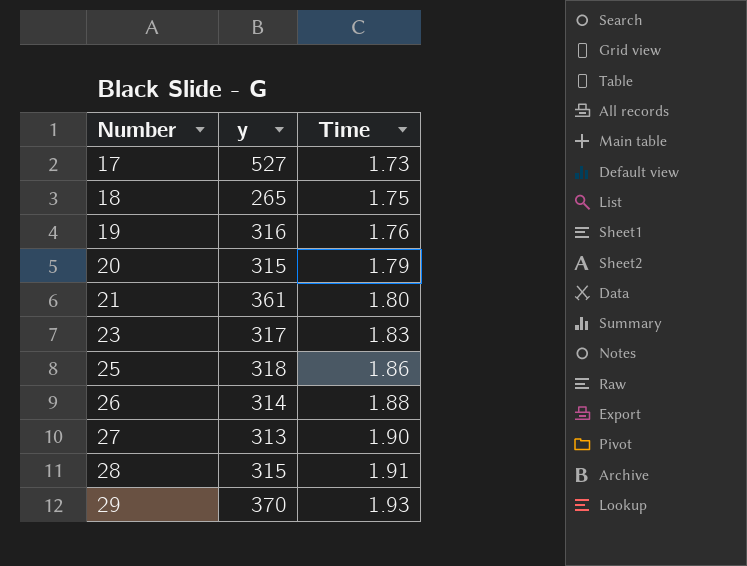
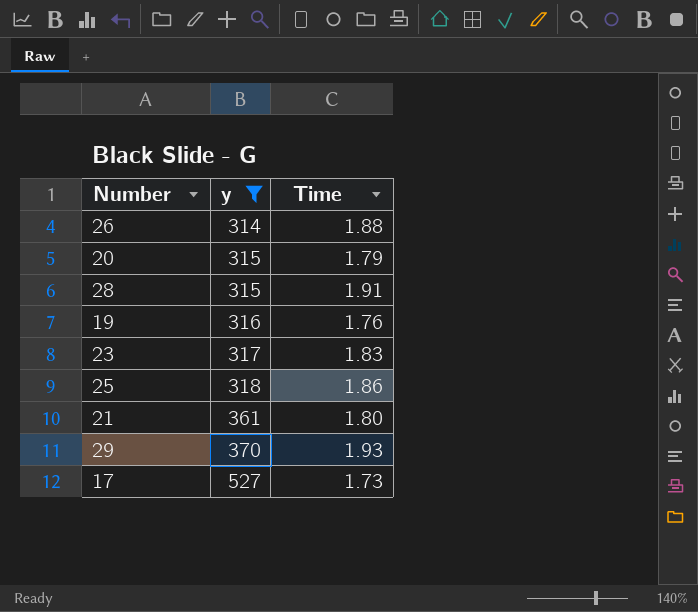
filter: none -> y >= 314
row order: Number ascending -> y ascending

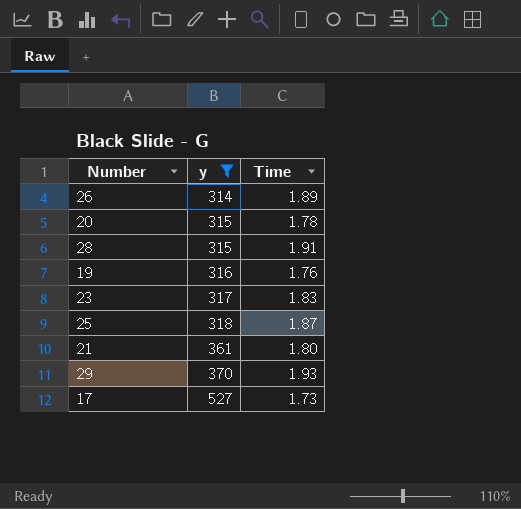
26 | Time: 1.88 -> 1.89
20 | Time: 1.79 -> 1.78
25 | Time: 1.86 -> 1.87

